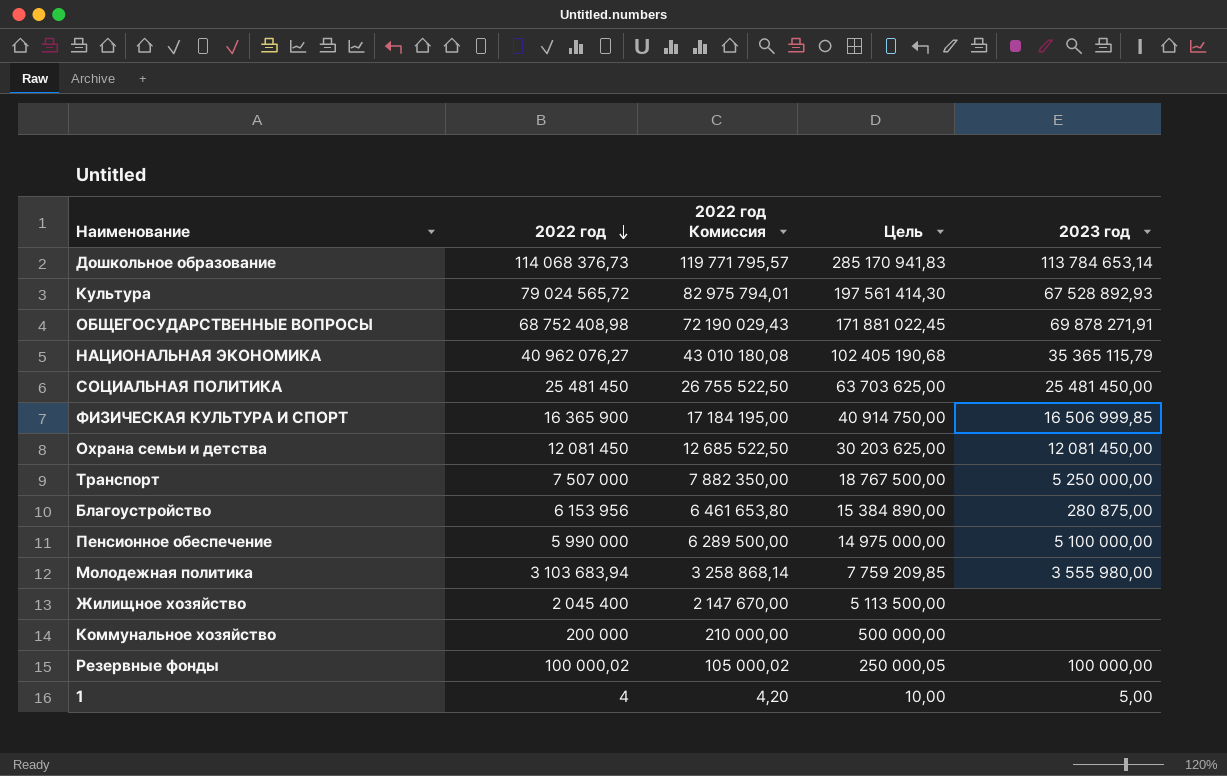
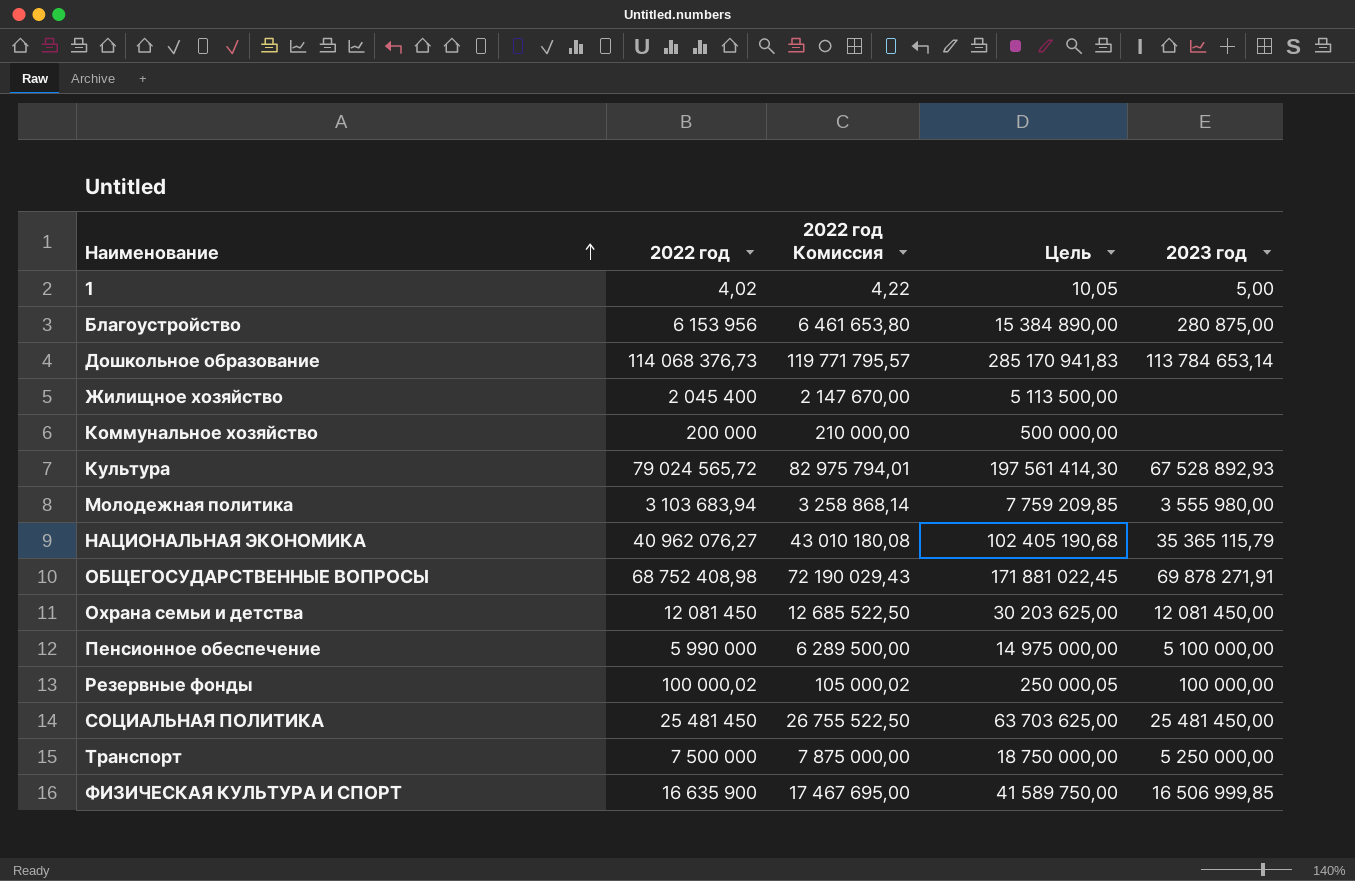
row order: 2022 год descending -> Наименование ascending
1 | 2022 год: 4 -> 4,02
1 | 2022 год Комиссия: 4,20 -> 4,22
1 | Цель: 10,00 -> 10,05
Транспорт | 2022 год: 7 507 000 -> 7 500 000
Транспорт | 2022 год Комиссия: 7 882 350,00 -> 7 875 000,00
Транспорт | Цель: 18 767 500,00 -> 18 750 000,00
ФИЗИЧЕСКАЯ КУЛЬТУРА И СПОРТ | 2022 год: 16 365 900 -> 16 635 900
ФИЗИЧЕСКАЯ КУЛЬТУРА И СПОРТ | 2022 год Комиссия: 17 184 195,00 -> 17 467 695,00
ФИЗИЧЕСКАЯ КУЛЬТУРА И СПОРТ | Цель: 40 914 750,00 -> 41 589 750,00

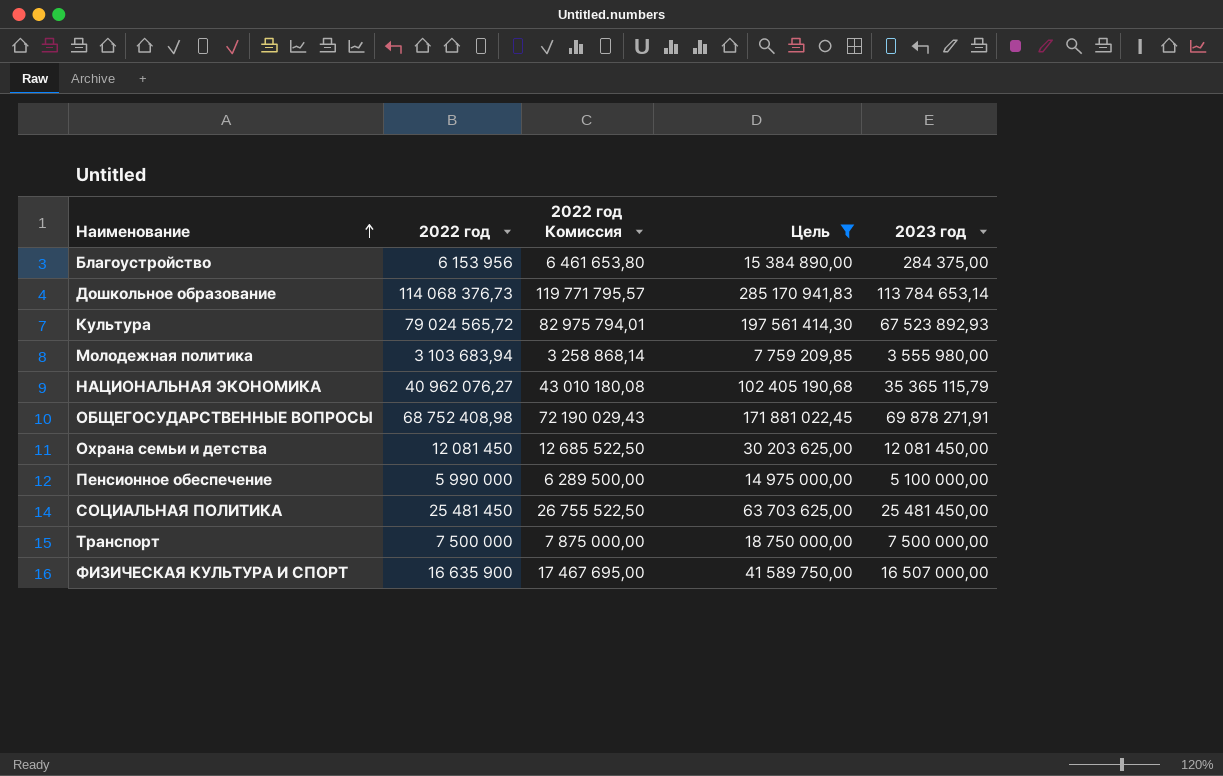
filter: none -> Цель >= 7 759 209,85
Благоустройство | 2023 год: 280 875,00 -> 284 375,00
Культура | 2023 год: 67 528 892,93 -> 67 523 892,93
Транспорт | 2023 год: 5 250 000,00 -> 7 500 000,00
ФИЗИЧЕСКАЯ КУЛЬТУРА И СПОРТ | 2023 год: 16 506 999,85 -> 16 507 000,00

